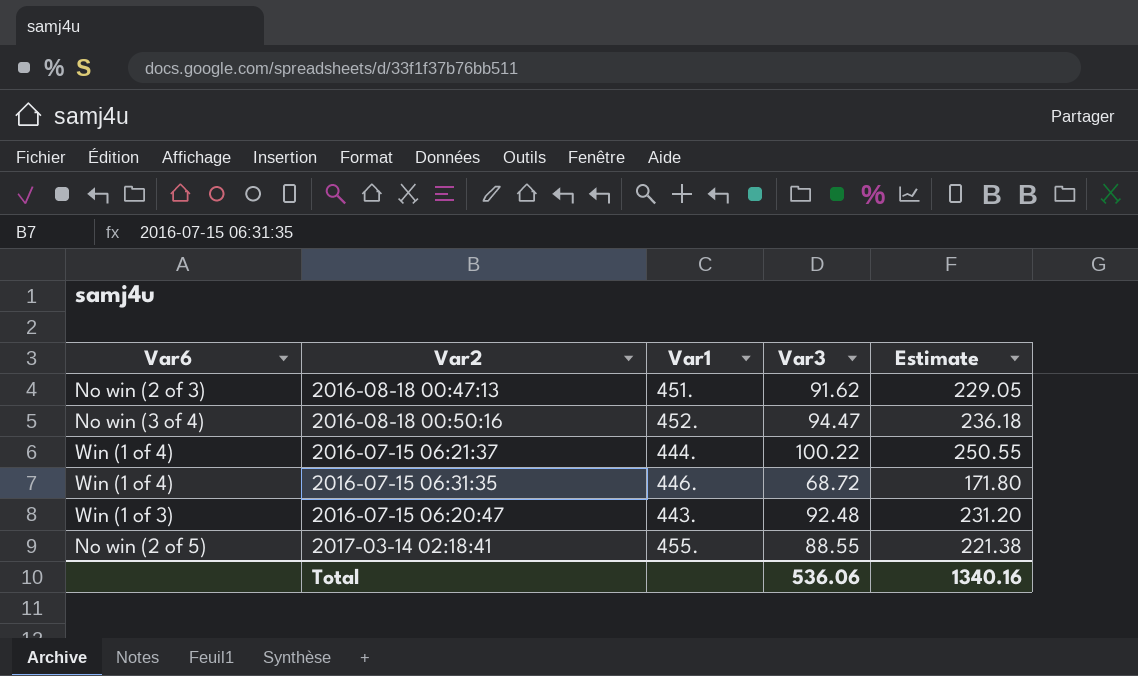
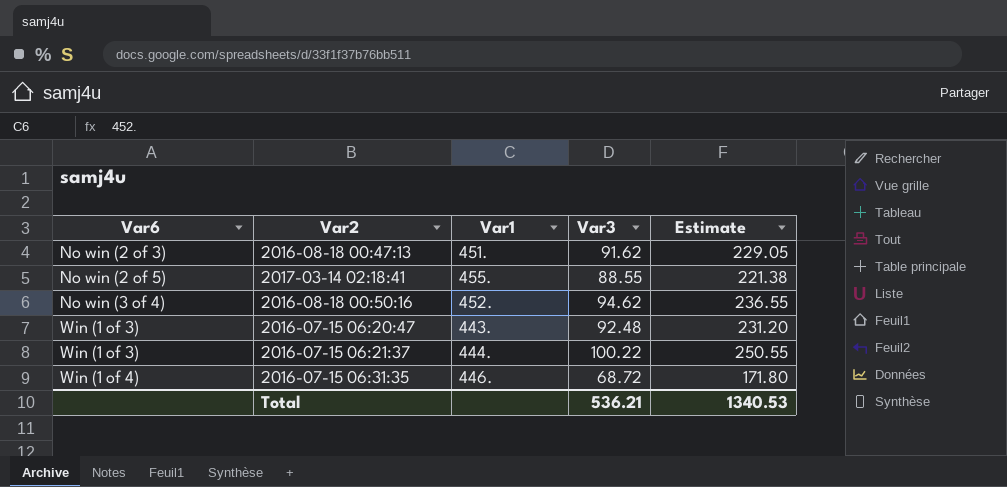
row order: none -> Var6 ascending
2016-08-18 00:50:16 | Var3: 94.47 -> 94.62
2016-08-18 00:50:16 | Estimate: 236.18 -> 236.55
2016-07-15 06:21:37 | Var6: Win (1 of 4) -> Win (1 of 3)
Total | Var3: 536.06 -> 536.21
Total | Estimate: 1340.16 -> 1340.53

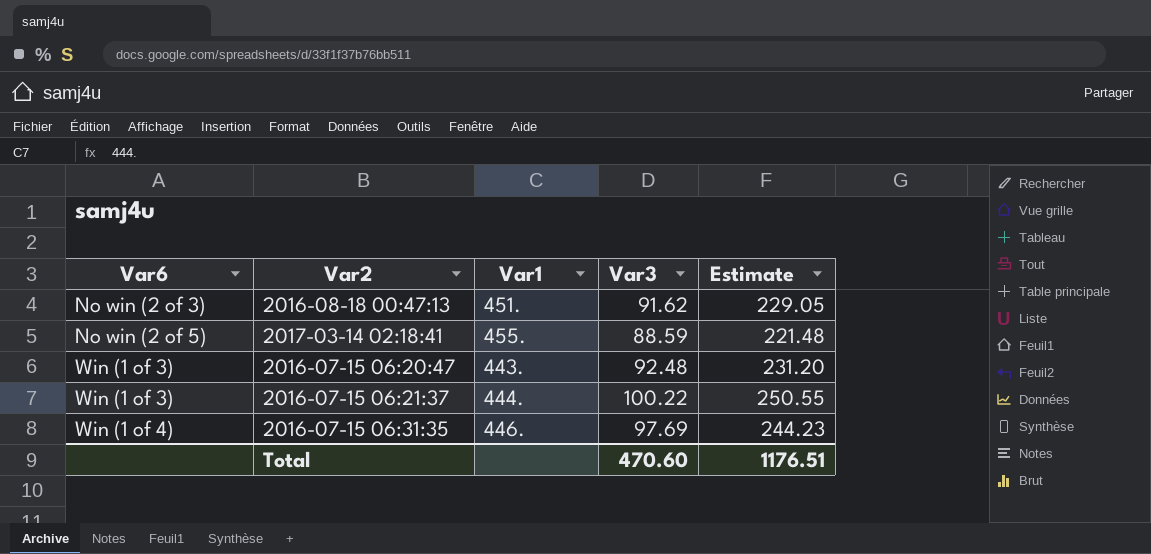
row 2016-08-18 00:50:16: No win (3 of 4) | 452. | 94.62 | 236.55 -> none
2017-03-14 02:18:41 | Var3: 88.55 -> 88.59
2017-03-14 02:18:41 | Estimate: 221.38 -> 221.48
2016-07-15 06:31:35 | Var3: 68.72 -> 97.69
2016-07-15 06:31:35 | Estimate: 171.80 -> 244.23
Total | Var3: 536.21 -> 470.60
Total | Estimate: 1340.53 -> 1176.51

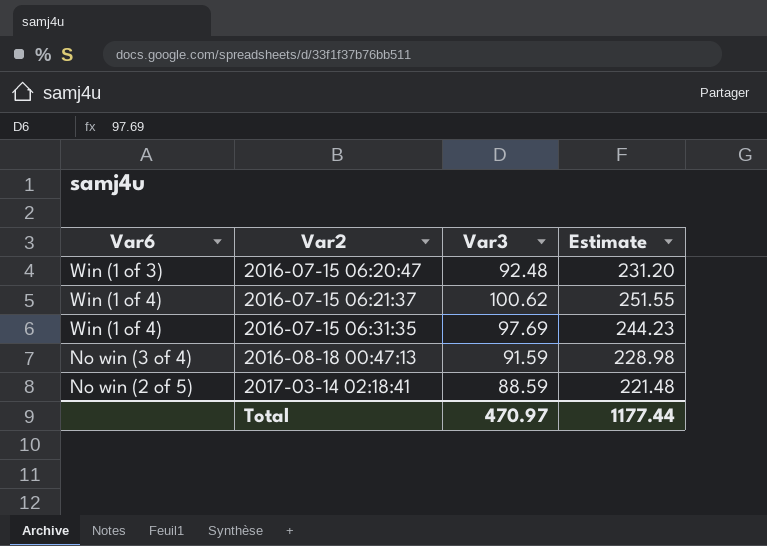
row order: Var6 ascending -> Var2 ascending
column Var1 | position: 3 -> none
2016-07-15 06:21:37 | Var6: Win (1 of 3) -> Win (1 of 4)
2016-07-15 06:21:37 | Var3: 100.22 -> 100.62
2016-07-15 06:21:37 | Estimate: 250.55 -> 251.55
2016-08-18 00:47:13 | Var6: No win (2 of 3) -> No win (3 of 4)
2016-08-18 00:47:13 | Var3: 91.62 -> 91.59
2016-08-18 00:47:13 | Estimate: 229.05 -> 228.98
Total | Var3: 470.60 -> 470.97
Total | Estimate: 1176.51 -> 1177.44

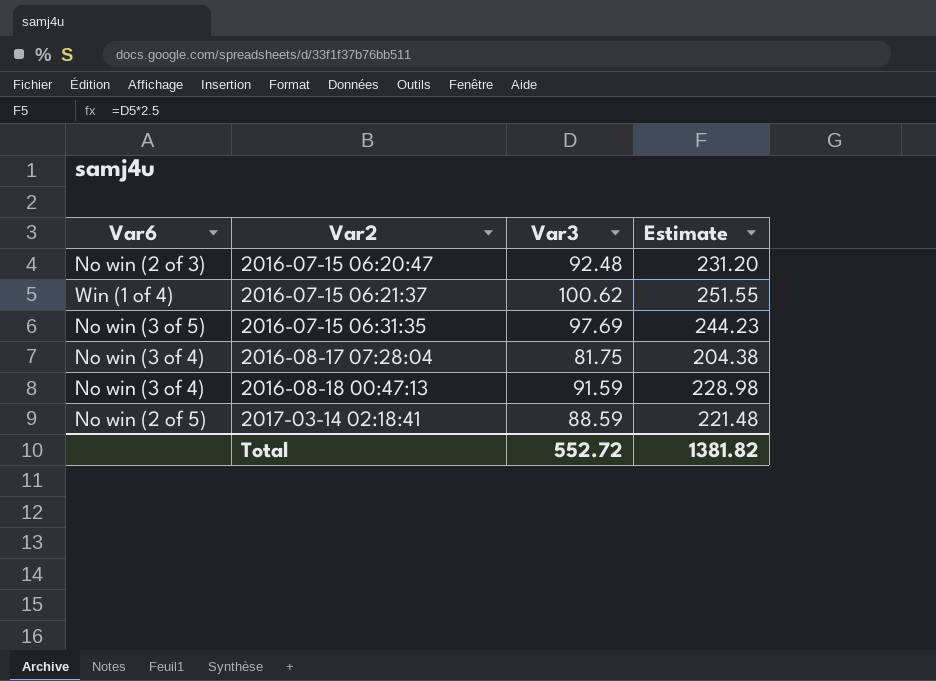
2016-07-15 06:20:47 | Var6: Win (1 of 3) -> No win (2 of 3)
2016-07-15 06:31:35 | Var6: Win (1 of 4) -> No win (3 of 5)
row 2016-08-17 07:28:04: none -> No win (3 of 4) | 81.75 | 204.38
Total | Var3: 470.97 -> 552.72
Total | Estimate: 1177.44 -> 1381.82

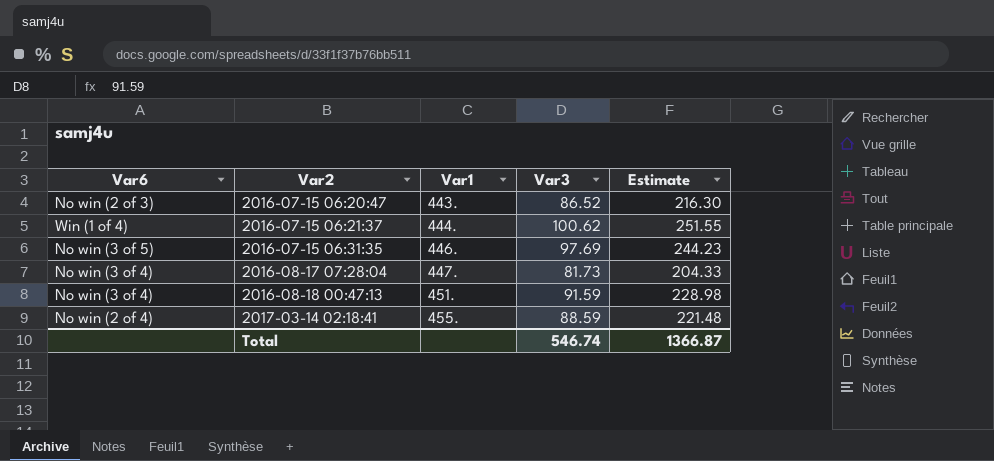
column Var1 | position: none -> 3
2016-07-15 06:20:47 | Var3: 92.48 -> 86.52
2016-07-15 06:20:47 | Estimate: 231.20 -> 216.30
2016-08-17 07:28:04 | Var3: 81.75 -> 81.73
2016-08-17 07:28:04 | Estimate: 204.38 -> 204.33
2017-03-14 02:18:41 | Var6: No win (2 of 5) -> No win (2 of 4)
Total | Var3: 552.72 -> 546.74
Total | Estimate: 1381.82 -> 1366.87

